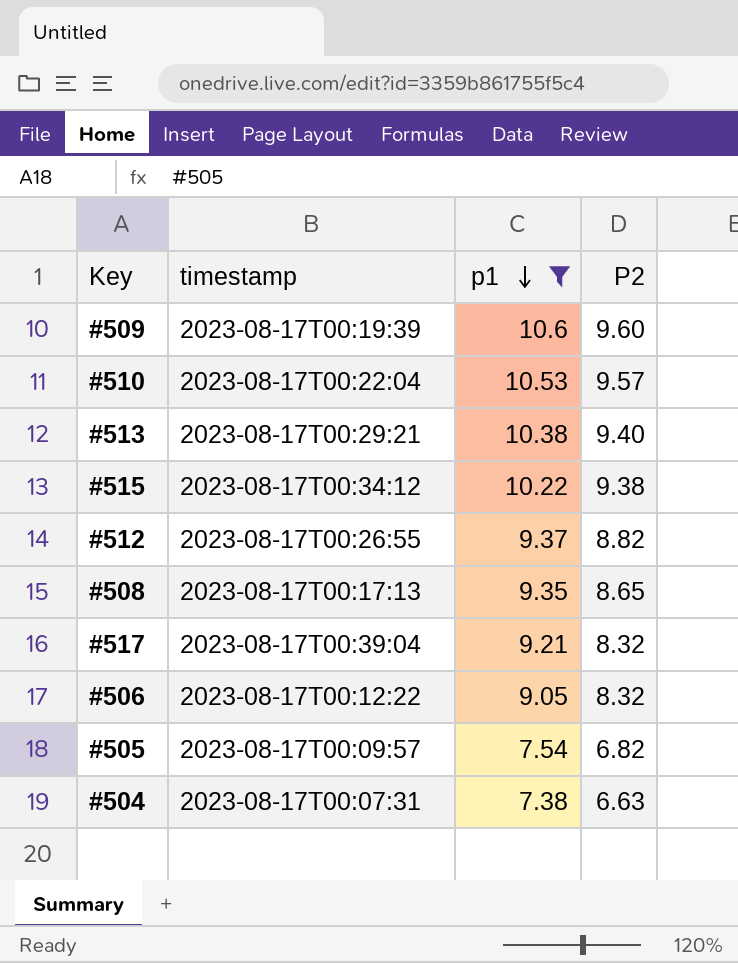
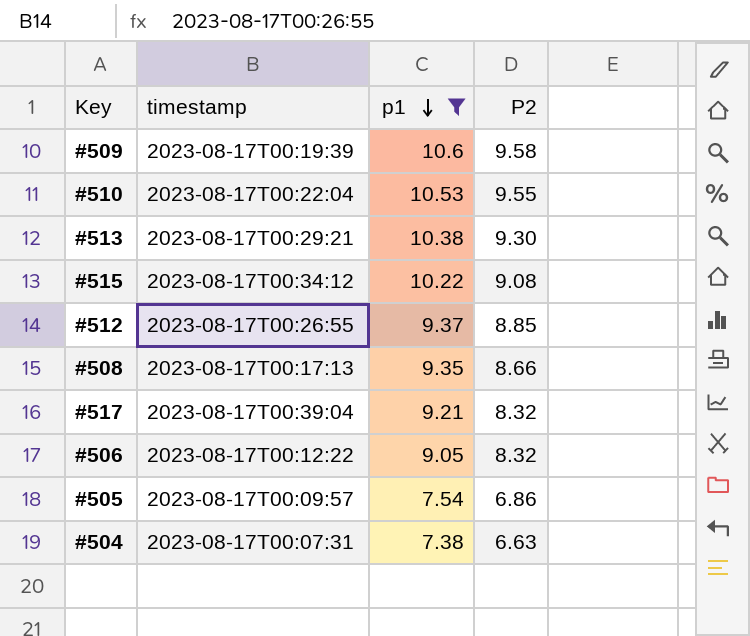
#509 | P2: 9.60 -> 9.58
#510 | P2: 9.57 -> 9.55
#513 | P2: 9.40 -> 9.30
#515 | P2: 9.38 -> 9.08
#512 | P2: 8.82 -> 8.85
#508 | P2: 8.65 -> 8.66
#505 | P2: 6.82 -> 6.86

